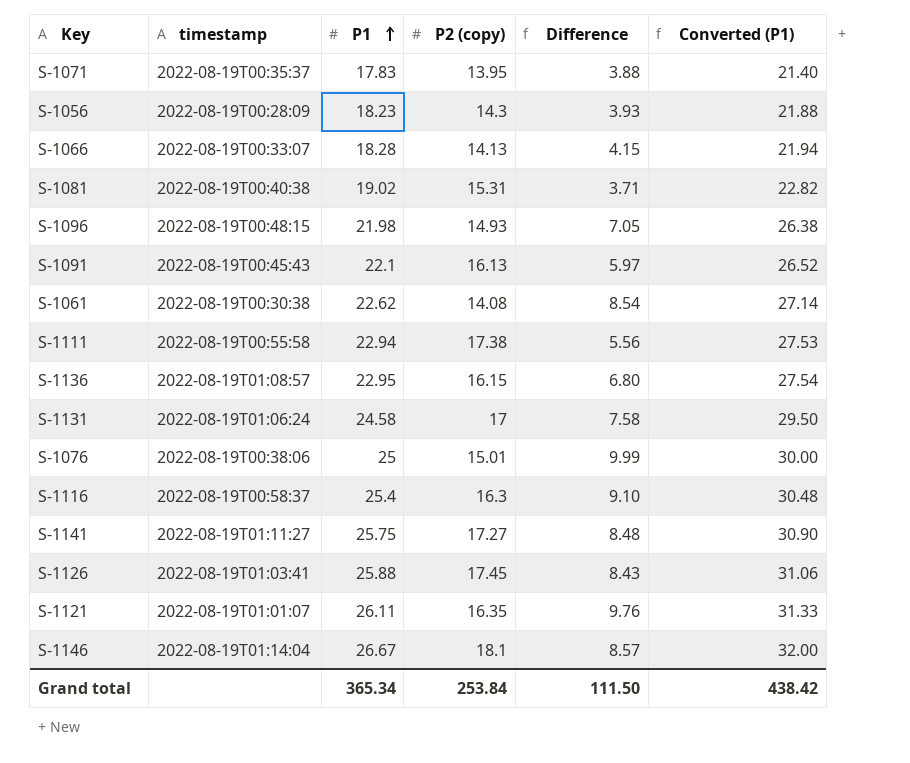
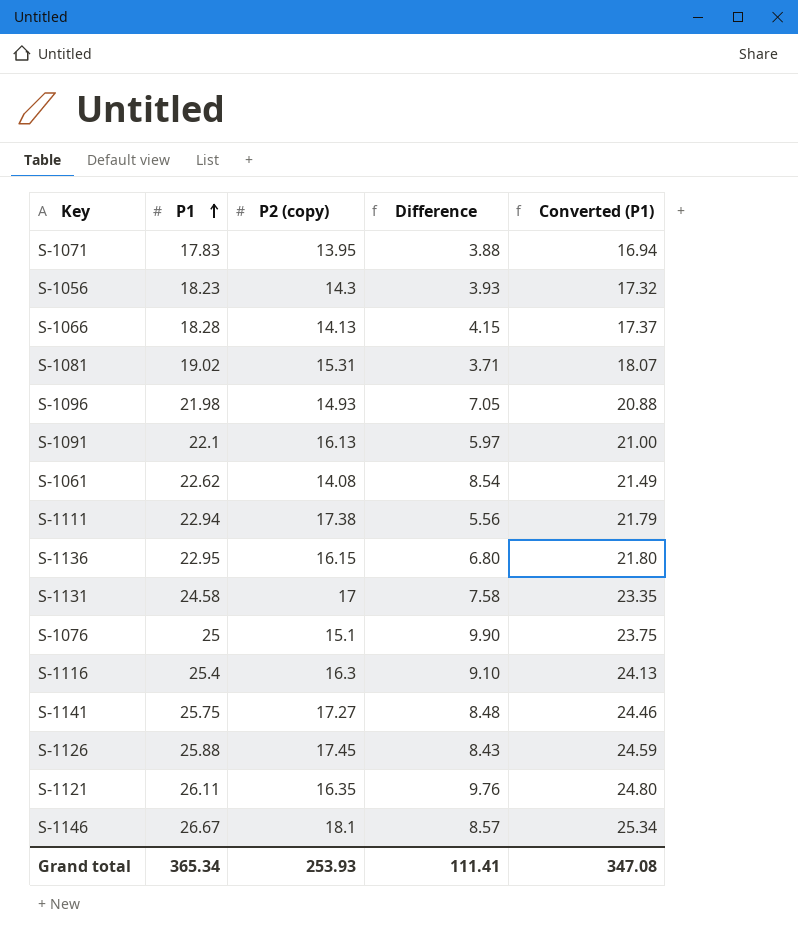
column timestamp | position: 2 -> none
column Converted (P1) | formula: [P1] * 1.2 -> [P1] * 0.95
S-1076 | P2 (copy): 15.01 -> 15.1
S-1076 | Difference: 9.99 -> 9.90
Grand total | P2 (copy): 253.84 -> 253.93
Grand total | Difference: 111.50 -> 111.41
Grand total | Converted (P1): 438.42 -> 347.08

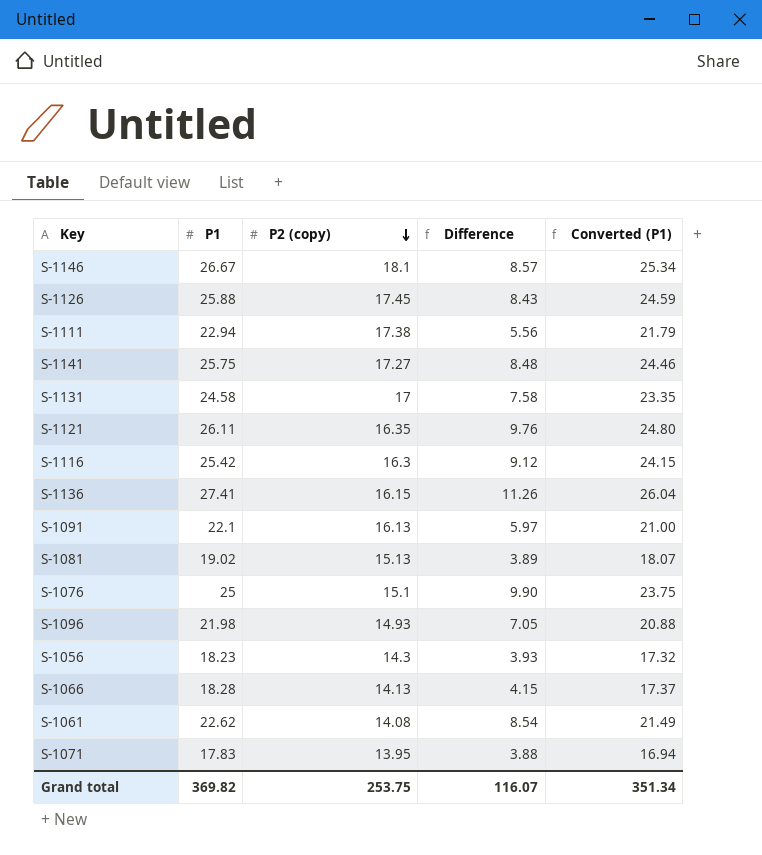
row order: P1 ascending -> P2 (copy) descending
S-1116 | P1: 25.4 -> 25.42
S-1116 | Difference: 9.10 -> 9.12
S-1116 | Converted (P1): 24.13 -> 24.15
S-1136 | P1: 22.95 -> 27.41
S-1136 | Difference: 6.80 -> 11.26
S-1136 | Converted (P1): 21.80 -> 26.04
S-1081 | P2 (copy): 15.31 -> 15.13
S-1081 | Difference: 3.71 -> 3.89
Grand total | P1: 365.34 -> 369.82
Grand total | P2 (copy): 253.93 -> 253.75
Grand total | Difference: 111.41 -> 116.07
Grand total | Converted (P1): 347.08 -> 351.34

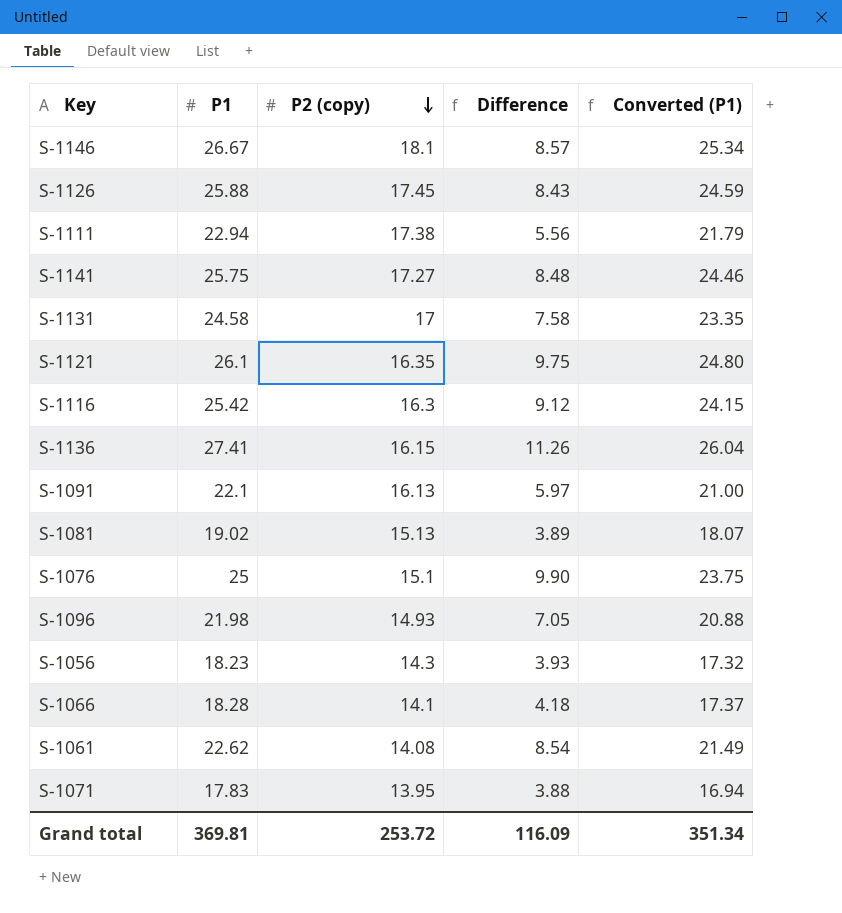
S-1121 | P1: 26.11 -> 26.1
S-1121 | Difference: 9.76 -> 9.75
S-1066 | P2 (copy): 14.13 -> 14.1
S-1066 | Difference: 4.15 -> 4.18
Grand total | P1: 369.82 -> 369.81
Grand total | P2 (copy): 253.75 -> 253.72
Grand total | Difference: 116.07 -> 116.09

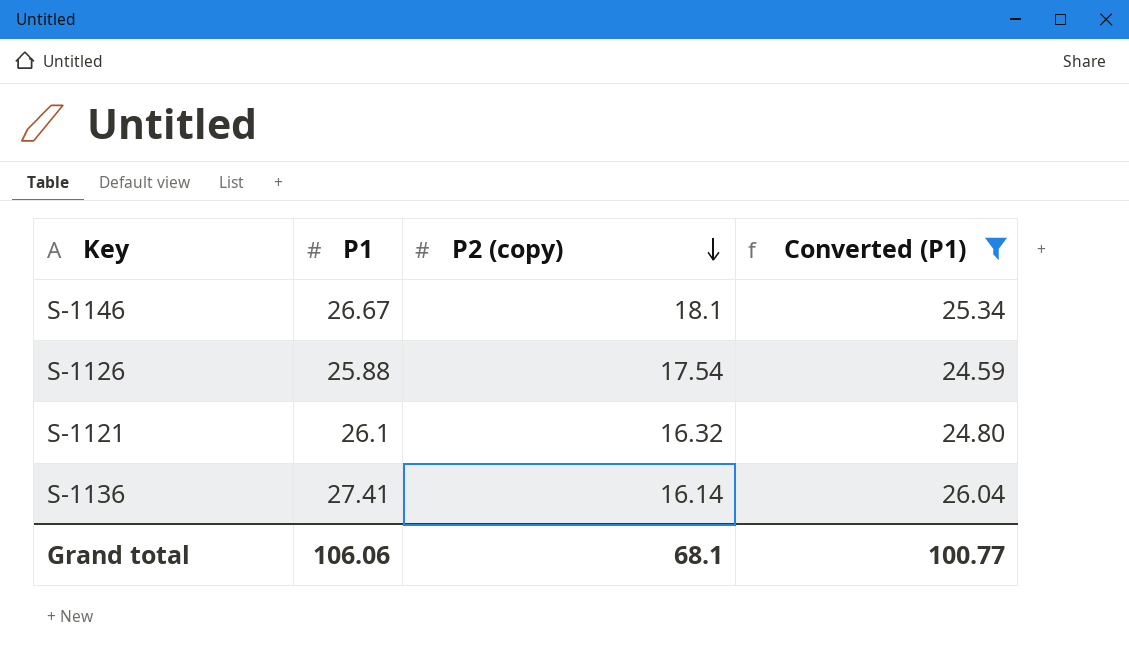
filter: none -> Converted (P1) >= 24.59
column Difference | formula: [P1] - [P2 (copy)] -> none
S-1126 | P2 (copy): 17.45 -> 17.54
S-1121 | P2 (copy): 16.35 -> 16.32
S-1136 | P2 (copy): 16.15 -> 16.14
Grand total | P1: 369.81 -> 106.06
Grand total | P2 (copy): 253.72 -> 68.1
Grand total | Converted (P1): 351.34 -> 100.77

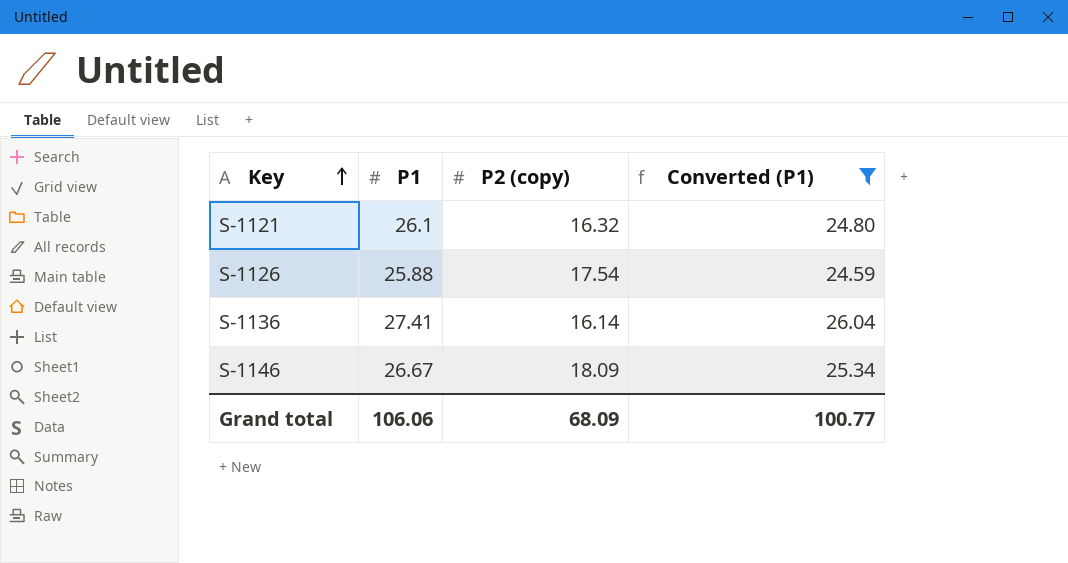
row order: P2 (copy) descending -> Key ascending
S-1146 | P2 (copy): 18.1 -> 18.09
Grand total | P2 (copy): 68.1 -> 68.09

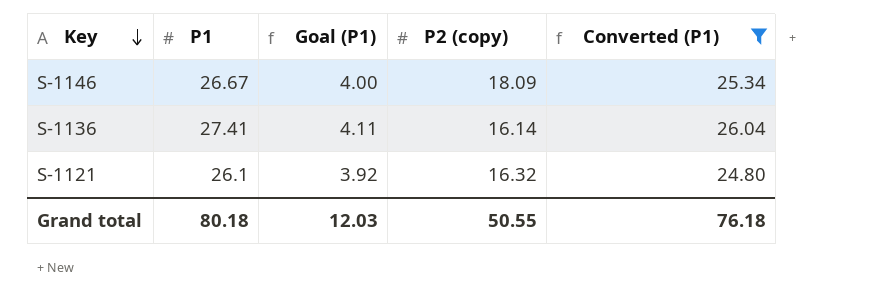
row order: Key ascending -> Key descending
column Goal (P1) | formula: none -> [P1] * 0.15
row S-1126: 25.88 | 17.54 | 24.59 -> none
Grand total | P1: 106.06 -> 80.18
Grand total | P2 (copy): 68.09 -> 50.55
Grand total | Converted (P1): 100.77 -> 76.18

